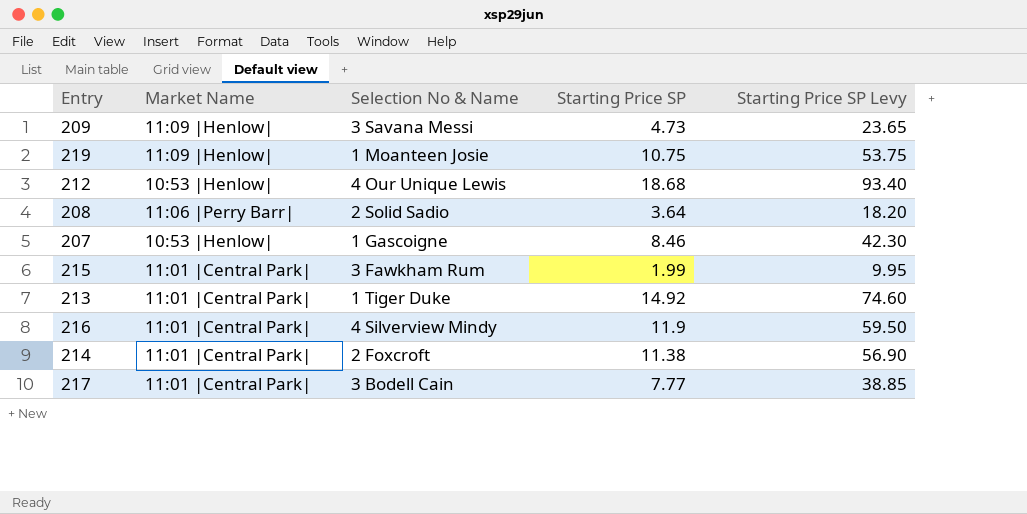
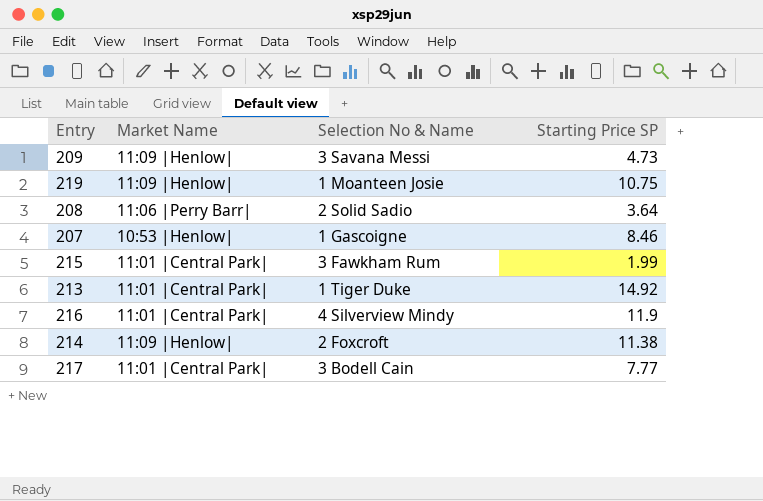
column Starting Price SP Levy | formula: [Starting Price SP] * 5 -> none
row 212: 10:53 |Henlow| | 4 Our Unique Lewis | 18.68 | 93.40 -> none
214 | Market Name: 11:01 |Central Park| -> 11:09 |Henlow|

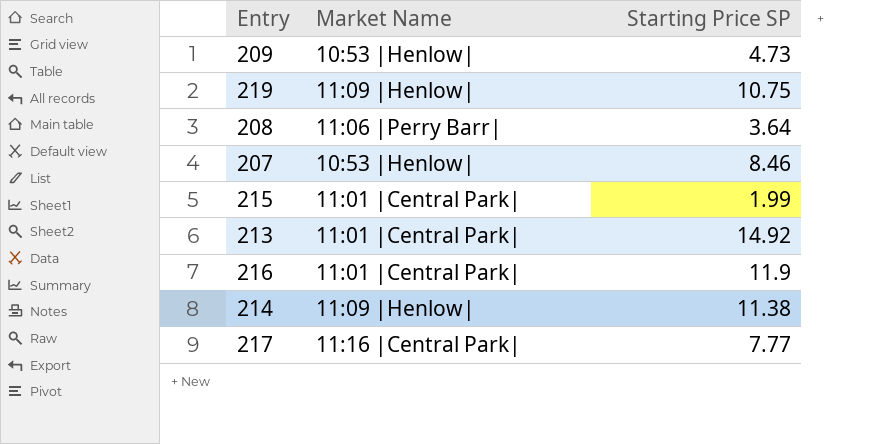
column Selection No & Name | position: 3 -> none
209 | Market Name: 11:09 |Henlow| -> 10:53 |Henlow|
217 | Market Name: 11:01 |Central Park| -> 11:16 |Central Park|

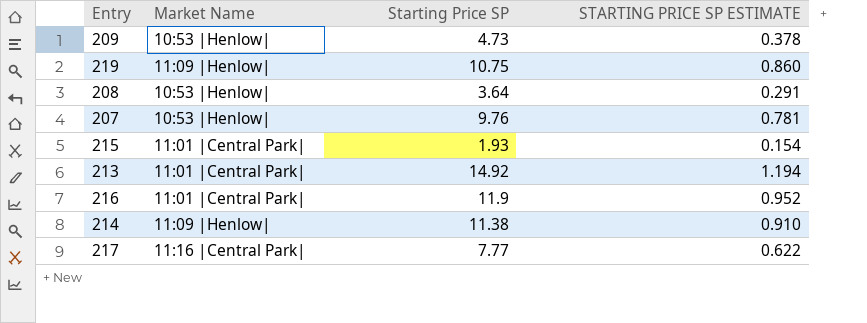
column STARTING PRICE SP ESTIMATE | formula: none -> [Starting Price SP] * 0.08
208 | Market Name: 11:06 |Perry Barr| -> 10:53 |Henlow|
207 | Starting Price SP: 8.46 -> 9.76
215 | Starting Price SP: 1.99 -> 1.93

